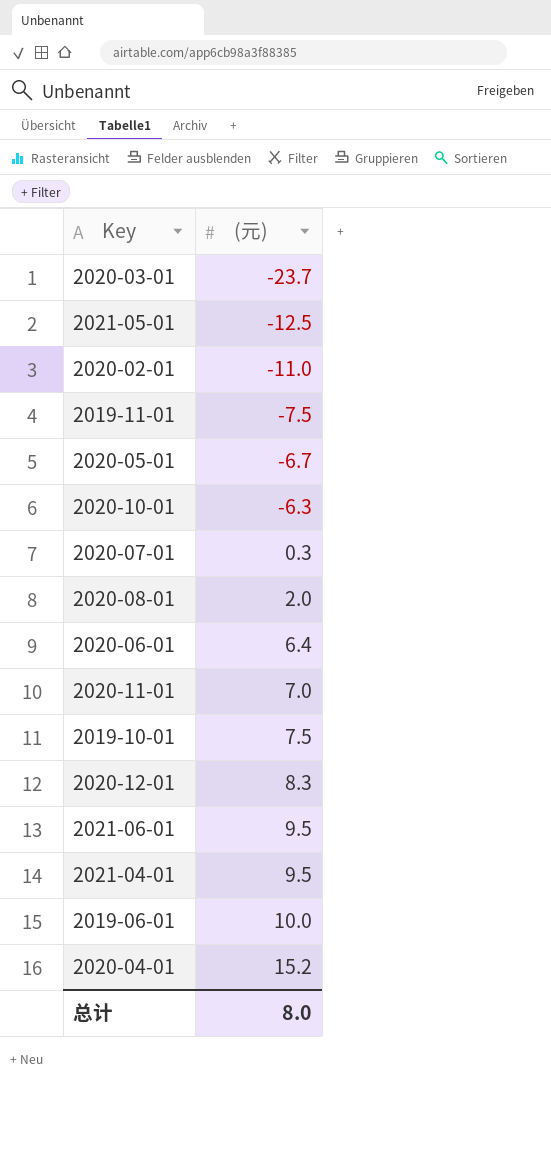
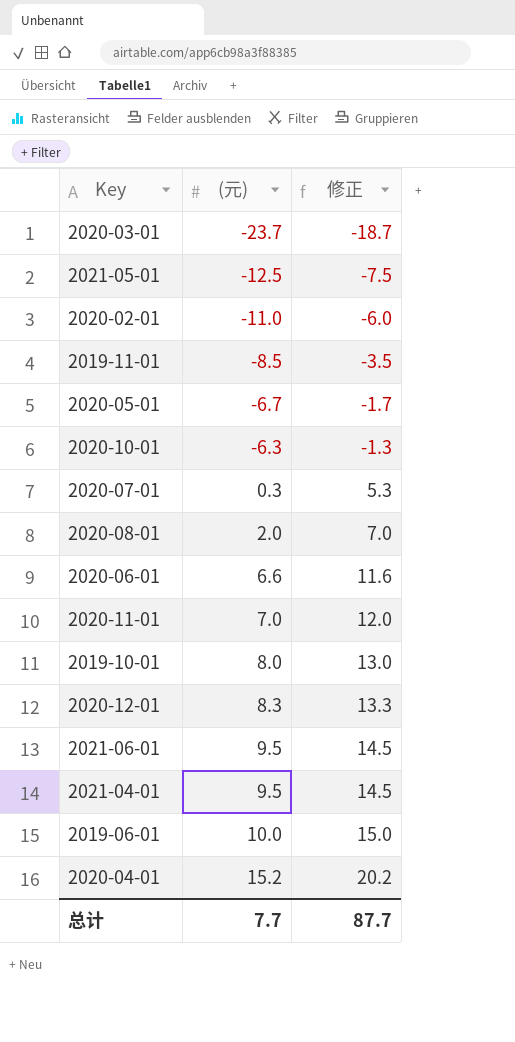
column 修正 | formula: none -> [(元)] + 5
2019-11-01 | (元): -7.5 -> -8.5
2020-06-01 | (元): 6.4 -> 6.6
2019-10-01 | (元): 7.5 -> 8.0
总计 | (元): 8.0 -> 7.7

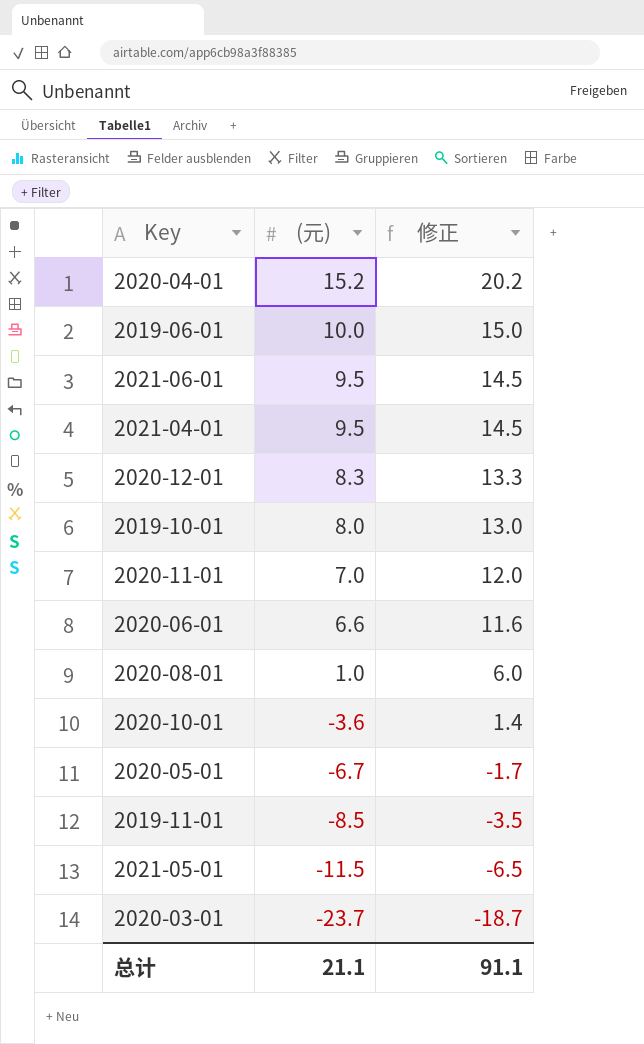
row order: (元) ascending -> (元) descending
row 2020-02-01: -11.0 | -6.0 -> none
row 2020-07-01: 0.3 | 5.3 -> none
2020-08-01 | (元): 2.0 -> 1.0
2020-08-01 | 修正: 7.0 -> 6.0
2020-10-01 | (元): -6.3 -> -3.6
2020-10-01 | 修正: -1.3 -> 1.4
2021-05-01 | (元): -12.5 -> -11.5
2021-05-01 | 修正: -7.5 -> -6.5
总计 | (元): 7.7 -> 21.1
总计 | 修正: 87.7 -> 91.1

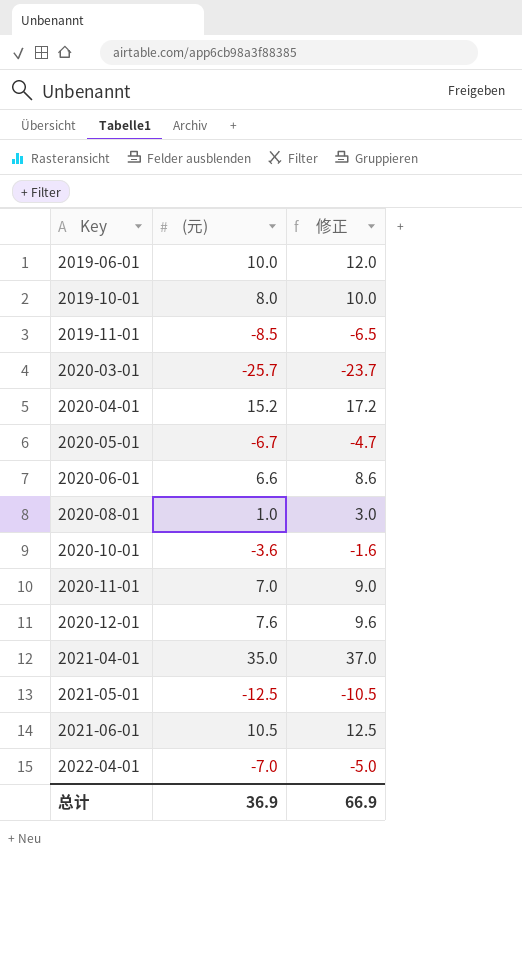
row order: (元) descending -> Key ascending
column 修正 | formula: [(元)] + 5 -> [(元)] + 2
2020-03-01 | (元): -23.7 -> -25.7
2020-12-01 | (元): 8.3 -> 7.6
2021-04-01 | (元): 9.5 -> 35.0
2021-05-01 | (元): -11.5 -> -12.5
2021-06-01 | (元): 9.5 -> 10.5
row 2022-04-01: none -> -7.0 | -5.0
总计 | (元): 21.1 -> 36.9
总计 | 修正: 91.1 -> 66.9

